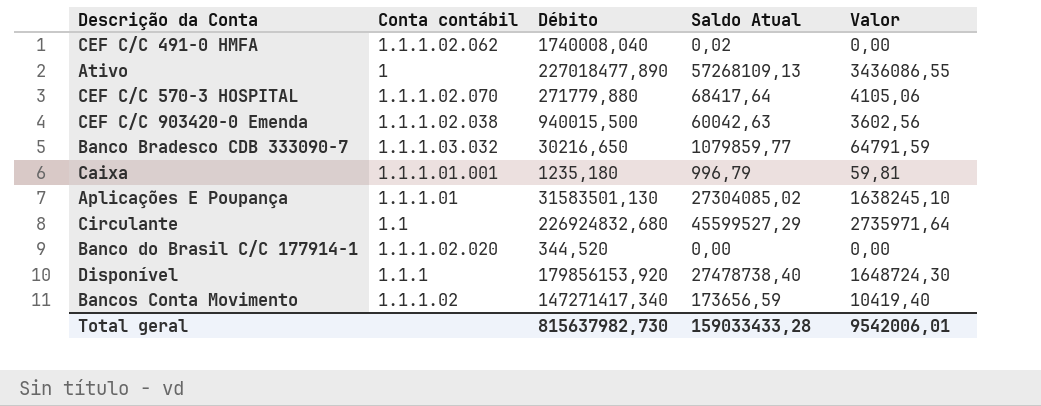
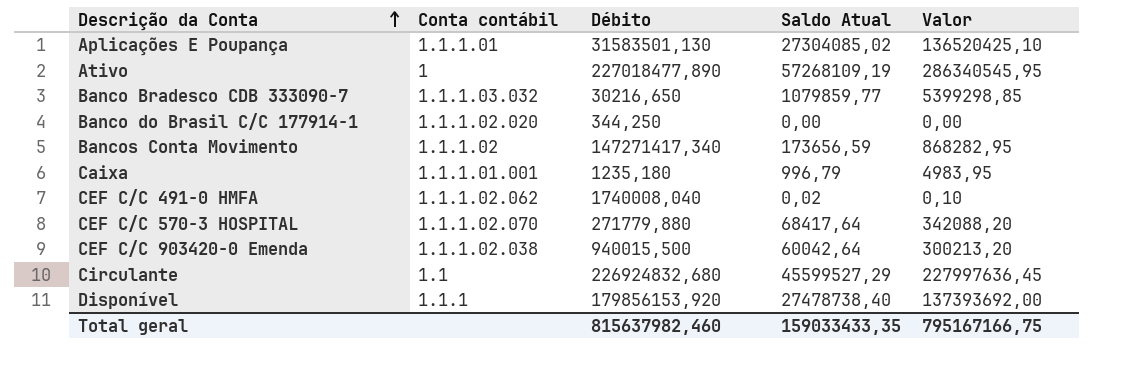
row order: none -> Descrição da Conta ascending
column Valor | formula: [Saldo Atual] * 0,06 -> [Saldo Atual] * 5
Ativo | Saldo Atual: 57268109,13 -> 57268109,19
Banco do Brasil C/C 177914-1 | Débito: 344,520 -> 344,250
CEF C/C 903420-0 Emenda | Saldo Atual: 60042,63 -> 60042,64
Total geral | Débito: 815637982,730 -> 815637982,460
Total geral | Saldo Atual: 159033433,28 -> 159033433,35
Total geral | Valor: 9542006,01 -> 795167166,75

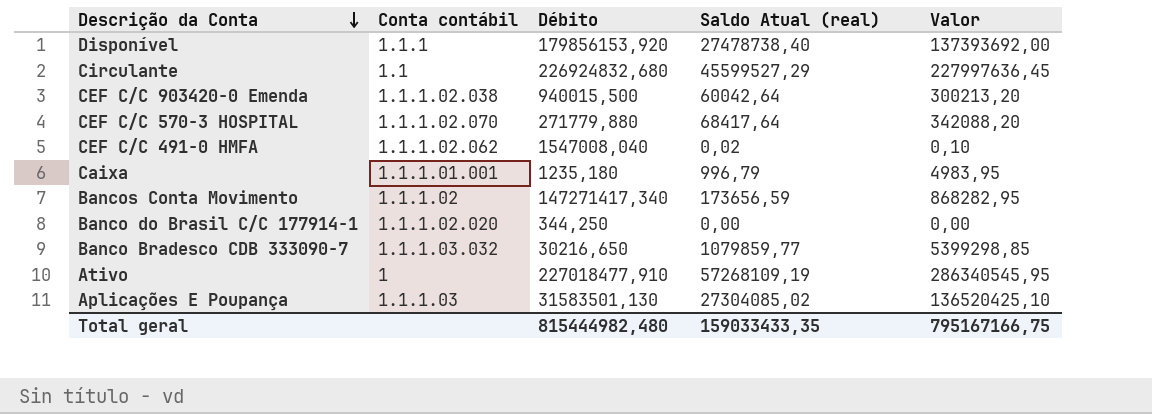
row order: Descrição da Conta ascending -> Descrição da Conta descending
column name: Saldo Atual -> Saldo Atual (real)
CEF C/C 491-0 HMFA | Débito: 1740008,040 -> 1547008,040
Ativo | Débito: 227018477,890 -> 227018477,910
Aplicações E Poupança | Conta contábil: 1.1.1.01 -> 1.1.1.03
Total geral | Débito: 815637982,460 -> 815444982,480

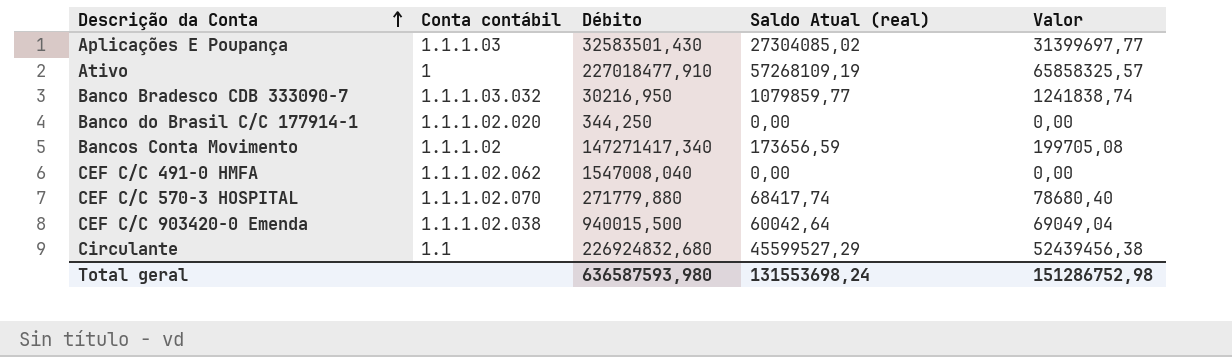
row order: Descrição da Conta descending -> Descrição da Conta ascending
column Valor | formula: [Saldo Atual (real)] * 5 -> [Saldo Atual (real)] * 1,15
row Disponível: 1.1.1 | 179856153,920 | 27478738,40 | 137393692,00 -> none
row Caixa: 1.1.1.01.001 | 1235,180 | 996,79 | 4983,95 -> none
Aplicações E Poupança | Débito: 31583501,130 -> 32583501,430
Banco Bradesco CDB 333090-7 | Débito: 30216,650 -> 30216,950
CEF C/C 491-0 HMFA | Saldo Atual (real): 0,02 -> 0,00
CEF C/C 570-3 HOSPITAL | Saldo Atual (real): 68417,64 -> 68417,74
Total geral | Débito: 815444982,480 -> 636587593,980
Total geral | Saldo Atual (real): 159033433,35 -> 131553698,24
Total geral | Valor: 795167166,75 -> 151286752,98

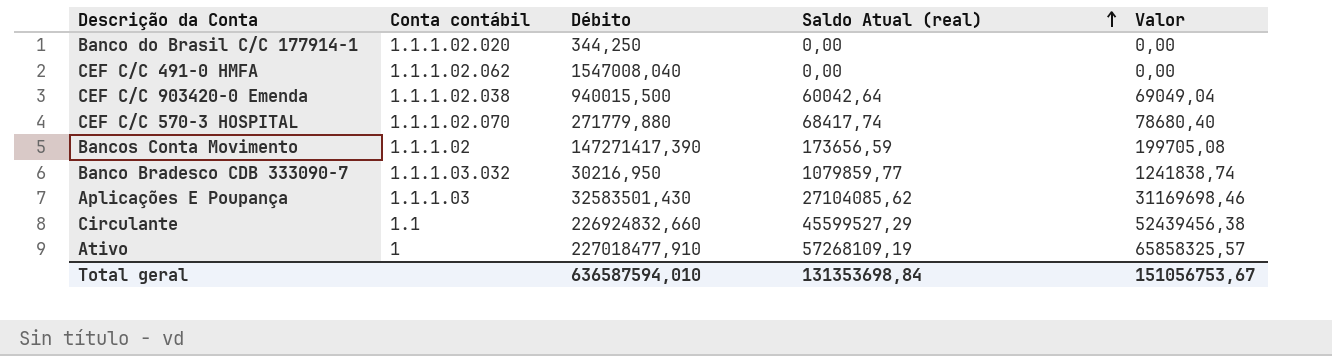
row order: Descrição da Conta ascending -> Saldo Atual (real) ascending
Bancos Conta Movimento | Débito: 147271417,340 -> 147271417,390
Aplicações E Poupança | Saldo Atual (real): 27304085,02 -> 27104085,62
Aplicações E Poupança | Valor: 31399697,77 -> 31169698,46
Circulante | Débito: 226924832,680 -> 226924832,660
Total geral | Débito: 636587593,980 -> 636587594,010
Total geral | Saldo Atual (real): 131553698,24 -> 131353698,84
Total geral | Valor: 151286752,98 -> 151056753,67

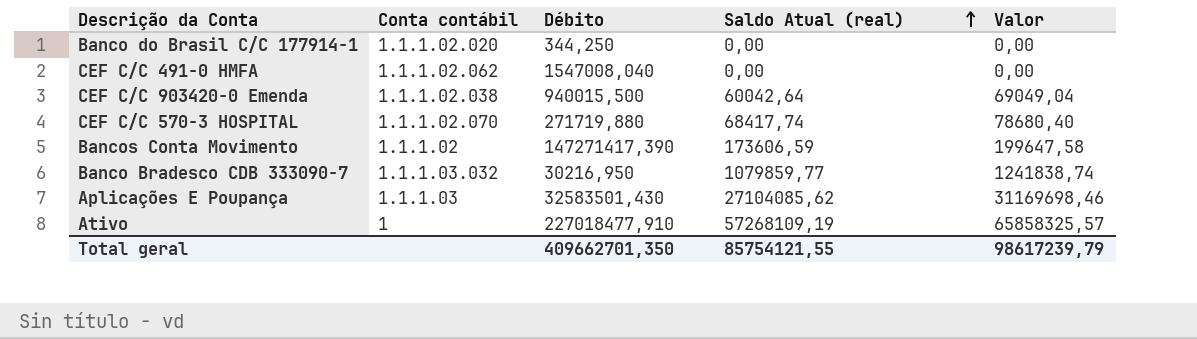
row Circulante: 1.1 | 226924832,660 | 45599527,29 | 52439456,38 -> none
CEF C/C 570-3 HOSPITAL | Débito: 271779,880 -> 271719,880
Bancos Conta Movimento | Saldo Atual (real): 173656,59 -> 173606,59
Bancos Conta Movimento | Valor: 199705,08 -> 199647,58
Total geral | Débito: 636587594,010 -> 409662701,350
Total geral | Saldo Atual (real): 131353698,84 -> 85754121,55
Total geral | Valor: 151056753,67 -> 98617239,79

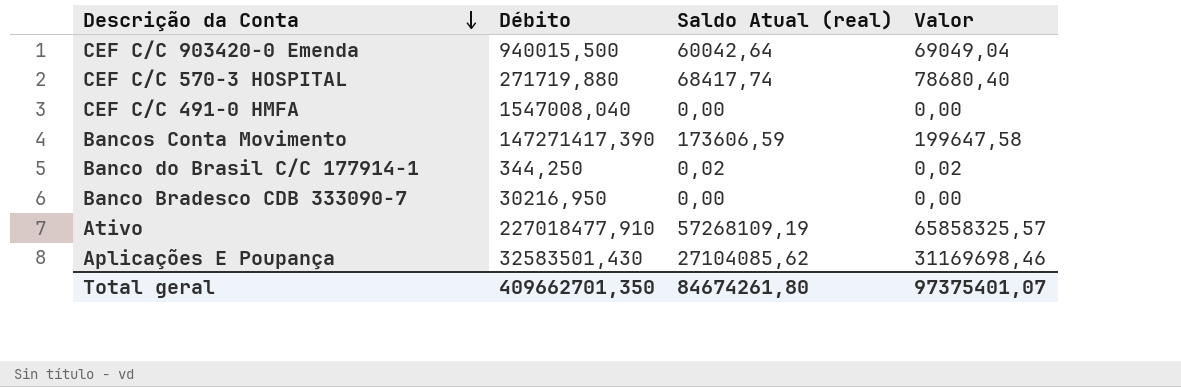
row order: Saldo Atual (real) ascending -> Descrição da Conta descending
column Conta contábil | position: 2 -> none
Banco do Brasil C/C 177914-1 | Saldo Atual (real): 0,00 -> 0,02
Banco do Brasil C/C 177914-1 | Valor: 0,00 -> 0,02
Banco Bradesco CDB 333090-7 | Saldo Atual (real): 1079859,77 -> 0,00
Banco Bradesco CDB 333090-7 | Valor: 1241838,74 -> 0,00
Total geral | Saldo Atual (real): 85754121,55 -> 84674261,80
Total geral | Valor: 98617239,79 -> 97375401,07

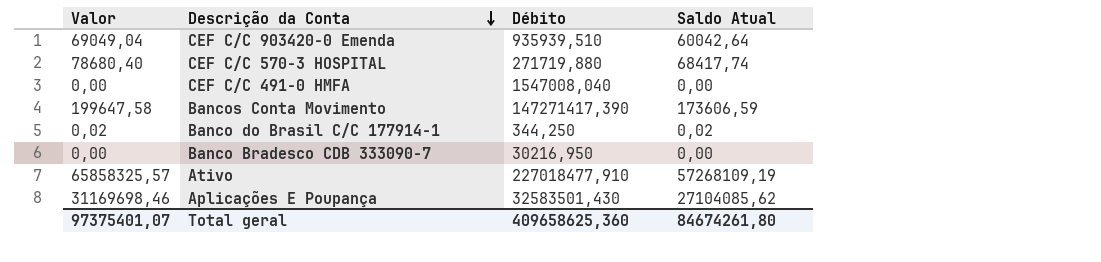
column Valor | position: 4 -> 1
column name: Saldo Atual (real) -> Saldo Atual
CEF C/C 903420-0 Emenda | Débito: 940015,500 -> 935939,510
Total geral | Débito: 409662701,350 -> 409658625,360

